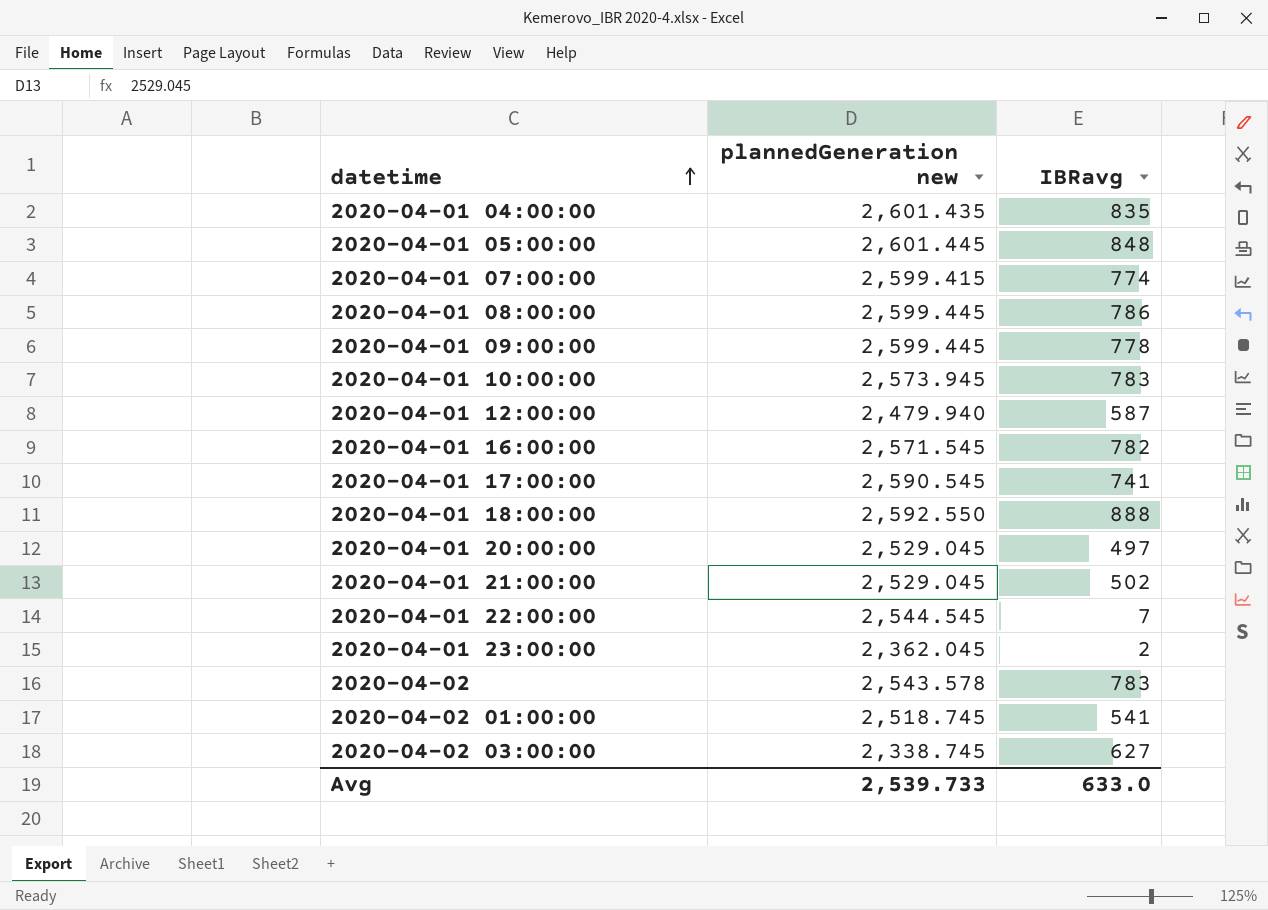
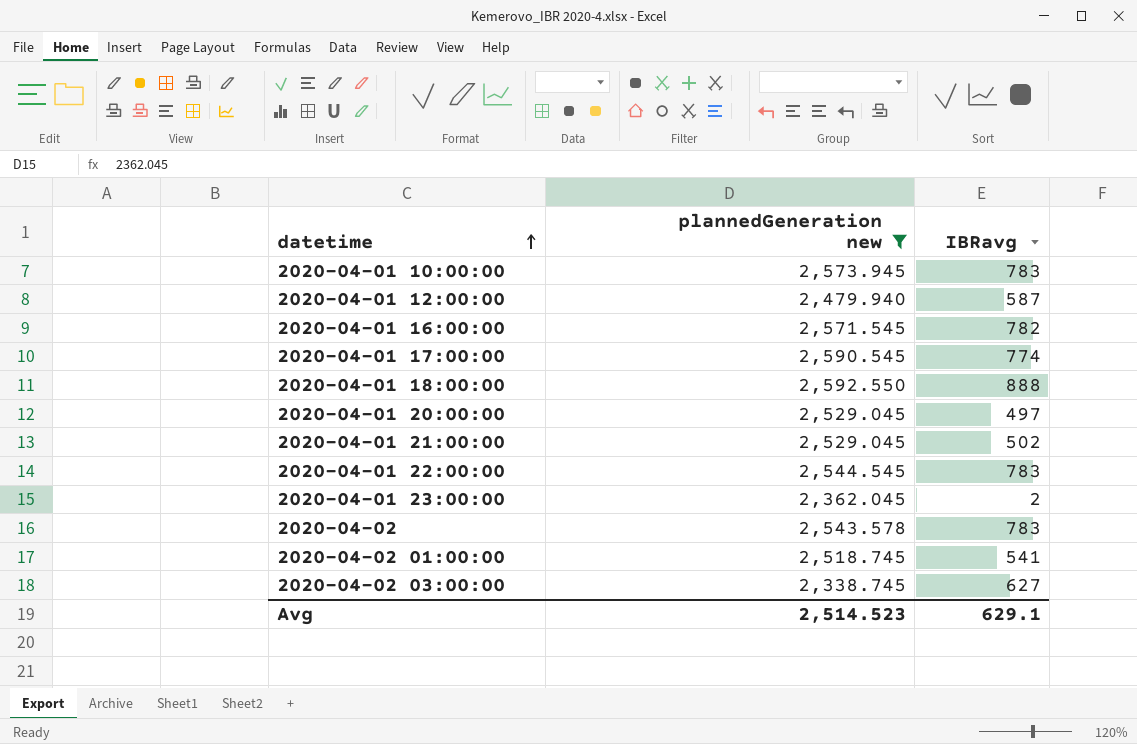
filter: none -> plannedGeneration new <= 2,592.550
2020-04-01 17:00:00 | IBRavg: 741 -> 774
2020-04-01 22:00:00 | IBRavg: 7 -> 783
Avg | plannedGeneration new: 2,539.733 -> 2,514.523
Avg | IBRavg: 633.0 -> 629.1

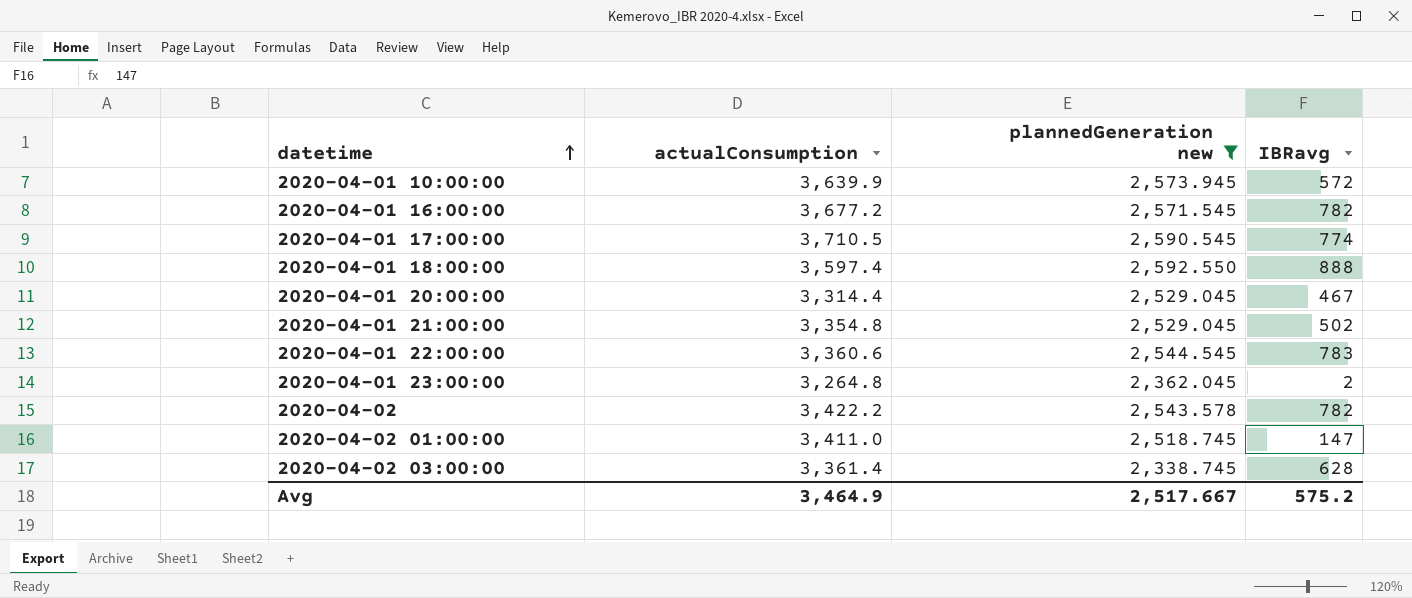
column actualConsumption | position: none -> 2
row 2020-04-01 12:00:00: 2,479.940 | 587 -> none
2020-04-01 10:00:00 | IBRavg: 783 -> 572
2020-04-01 20:00:00 | IBRavg: 497 -> 467
2020-04-02 | IBRavg: 783 -> 782
2020-04-02 01:00:00 | IBRavg: 541 -> 147
2020-04-02 03:00:00 | IBRavg: 627 -> 628
Avg | plannedGeneration new: 2,514.523 -> 2,517.667
Avg | IBRavg: 629.1 -> 575.2

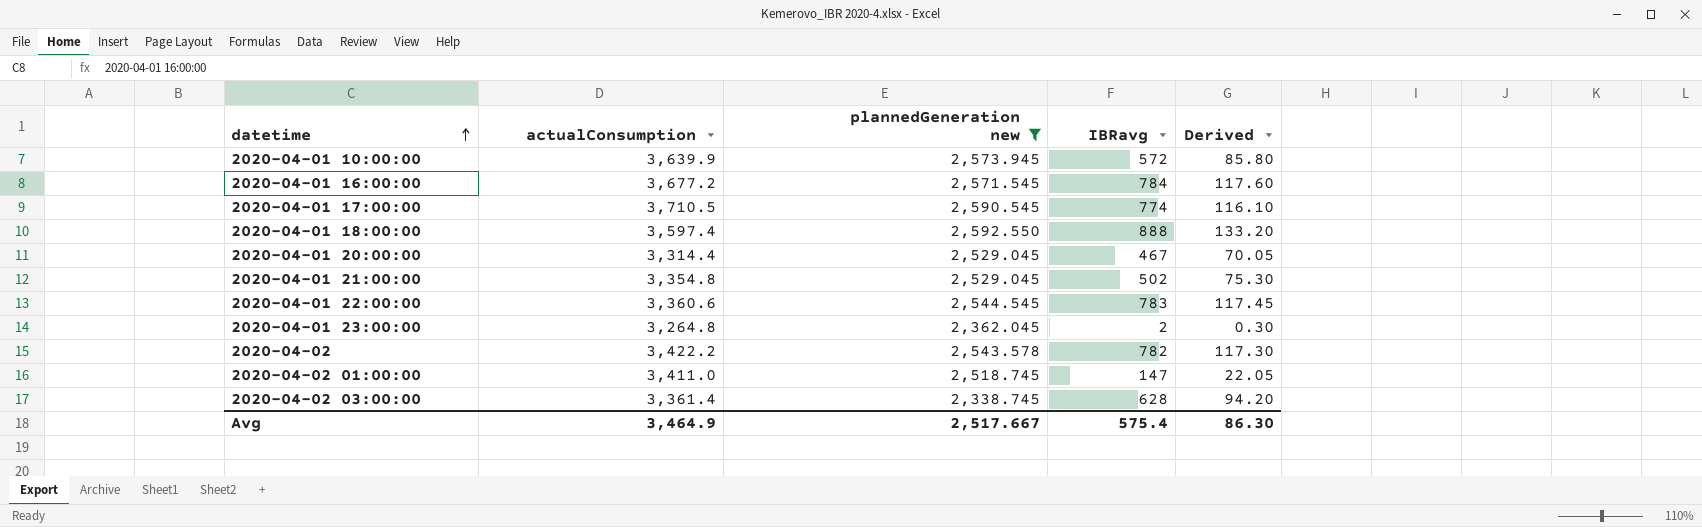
column Derived | formula: none -> [IBRavg] * 0.15
2020-04-01 16:00:00 | IBRavg: 782 -> 784
Avg | IBRavg: 575.2 -> 575.4

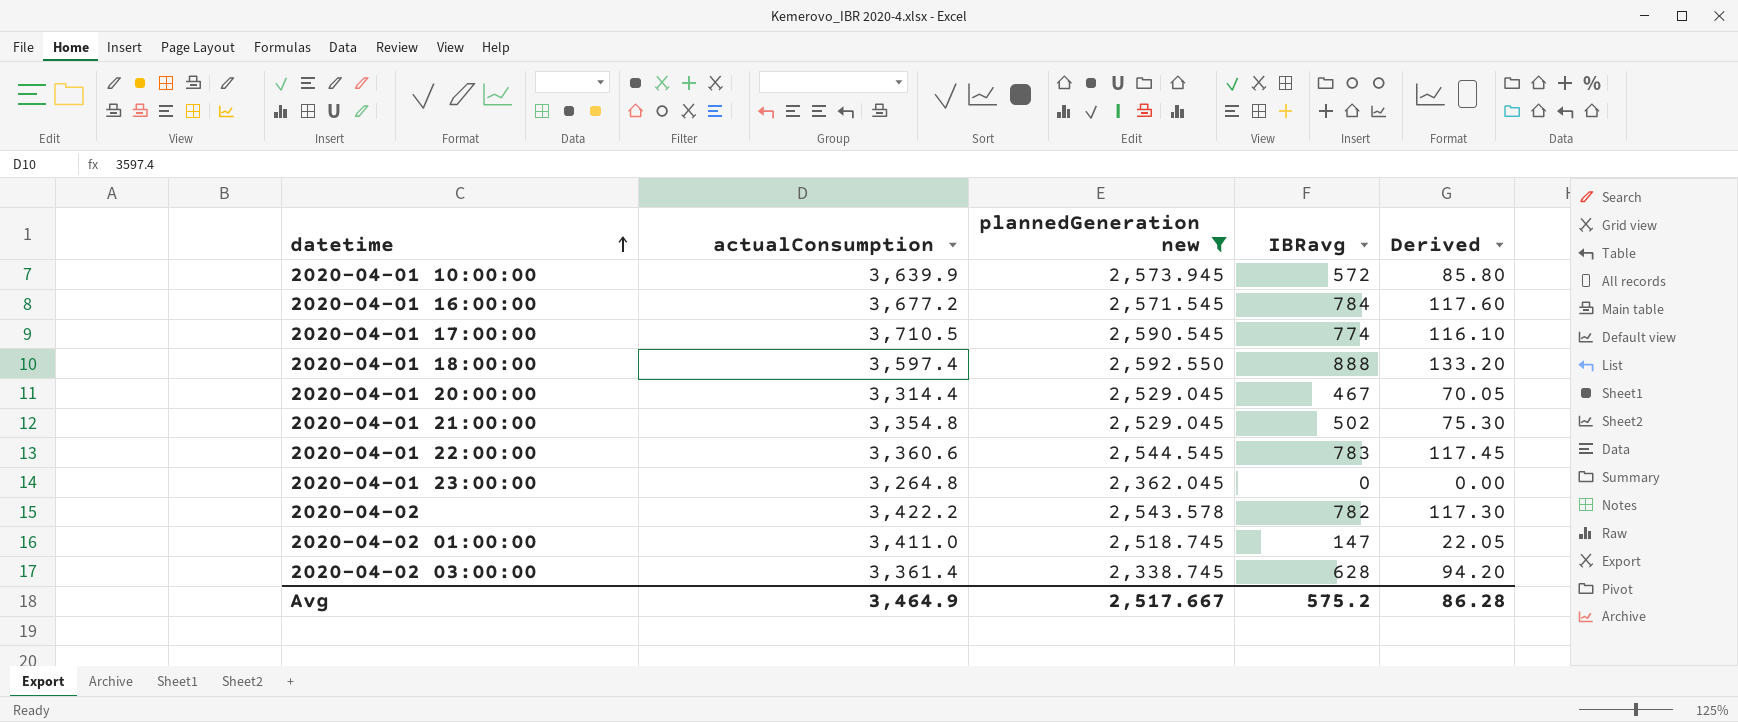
2020-04-01 23:00:00 | IBRavg: 2 -> 0
2020-04-01 23:00:00 | Derived: 0.30 -> 0.00
Avg | IBRavg: 575.4 -> 575.2
Avg | Derived: 86.30 -> 86.28

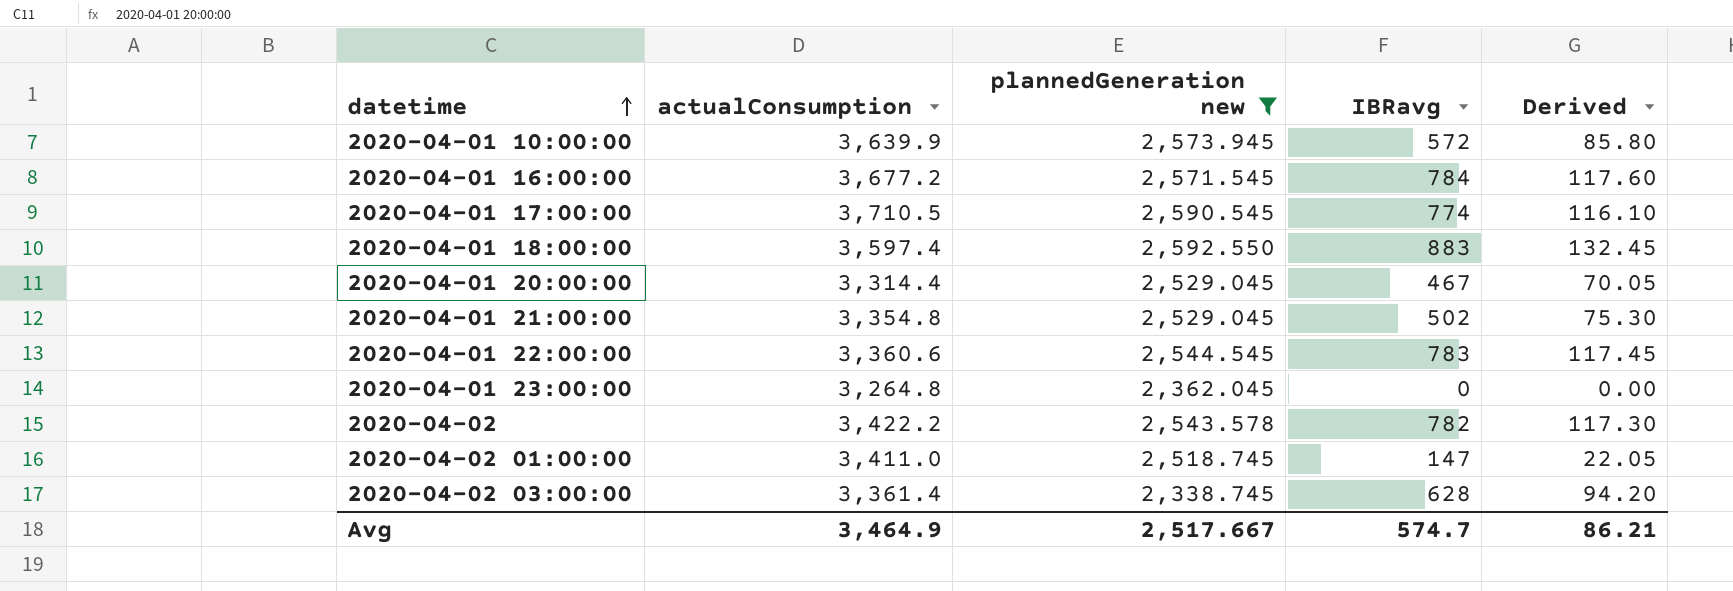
2020-04-01 18:00:00 | IBRavg: 888 -> 883
2020-04-01 18:00:00 | Derived: 133.20 -> 132.45
Avg | IBRavg: 575.2 -> 574.7
Avg | Derived: 86.28 -> 86.21

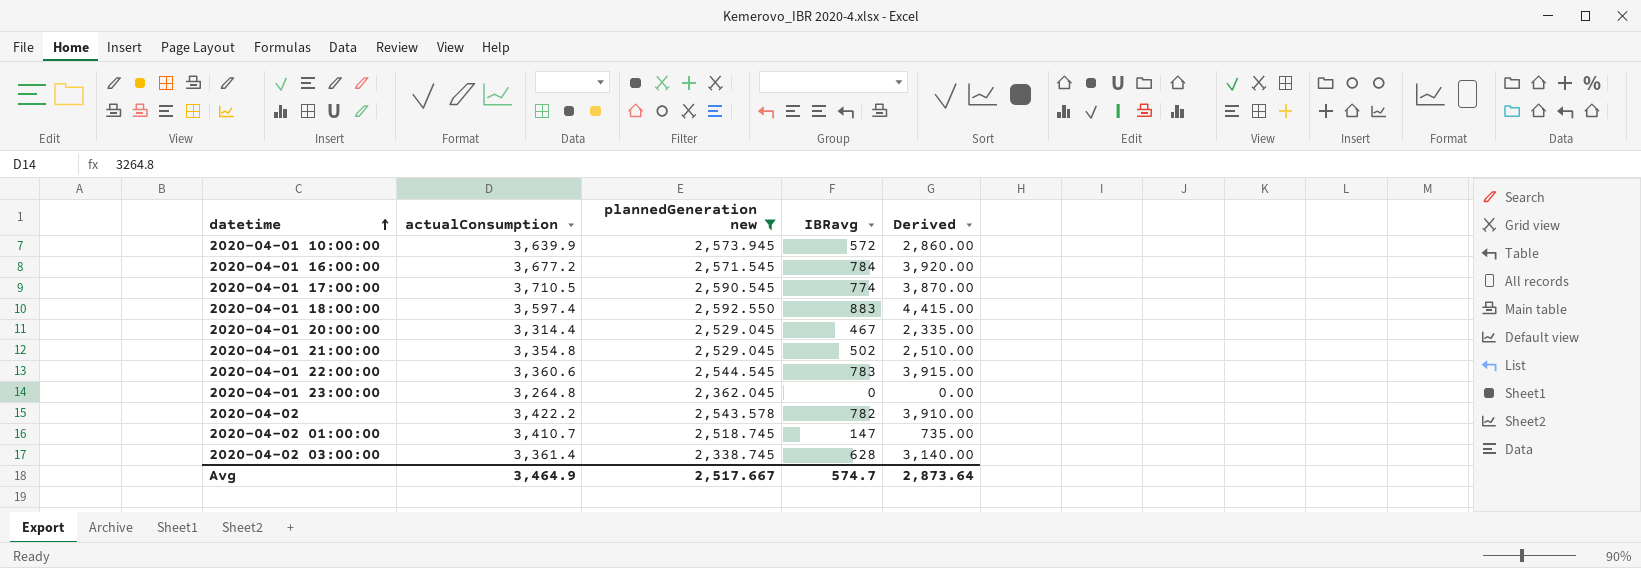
column Derived | formula: [IBRavg] * 0.15 -> [IBRavg] * 5
2020-04-02 01:00:00 | actualConsumption: 3,411.0 -> 3,410.7
Avg | Derived: 86.21 -> 2,873.64

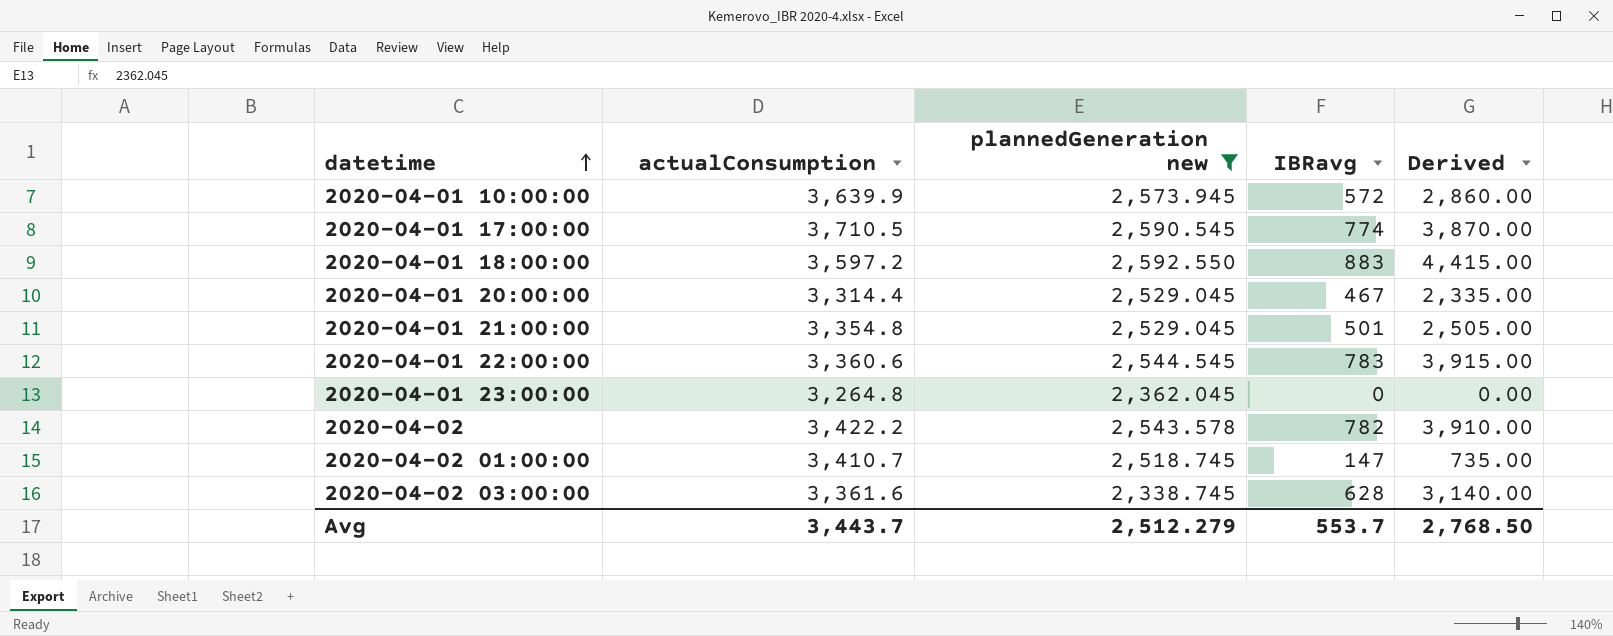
row 2020-04-01 16:00:00: 3,677.2 | 2,571.545 | 784 | 3,920.00 -> none
2020-04-01 18:00:00 | actualConsumption: 3,597.4 -> 3,597.2
2020-04-01 21:00:00 | IBRavg: 502 -> 501
2020-04-01 21:00:00 | Derived: 2,510.00 -> 2,505.00
2020-04-02 03:00:00 | actualConsumption: 3,361.4 -> 3,361.6
Avg | actualConsumption: 3,464.9 -> 3,443.7
Avg | plannedGeneration new: 2,517.667 -> 2,512.279
Avg | IBRavg: 574.7 -> 553.7
Avg | Derived: 2,873.64 -> 2,768.50

